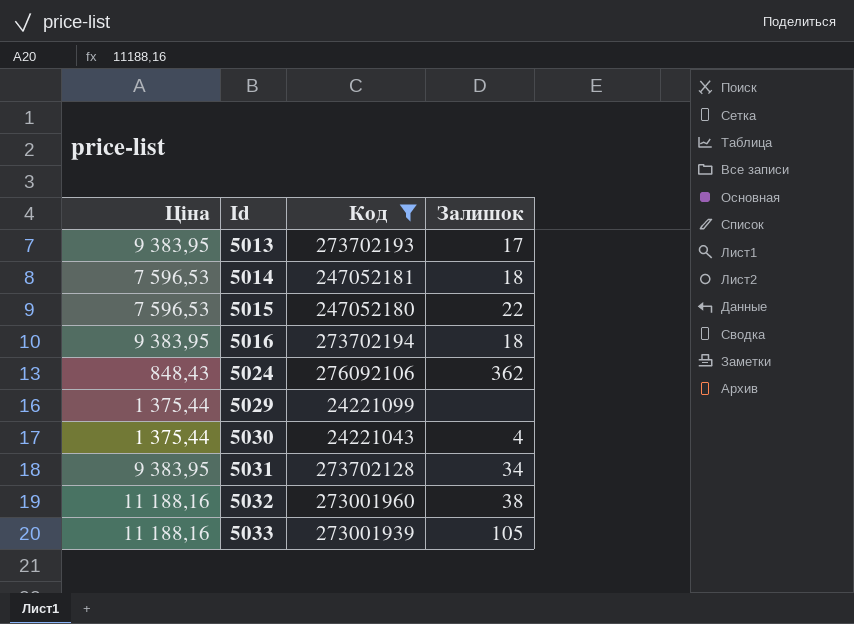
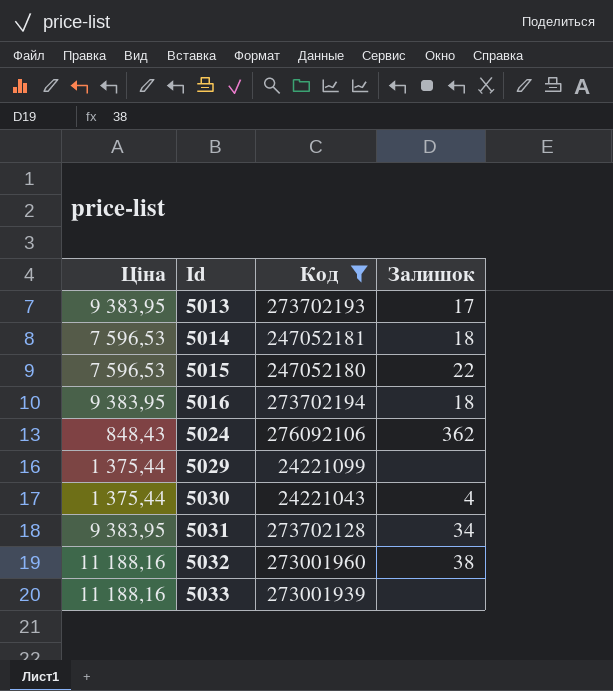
5033 | Залишок: 105 -> none

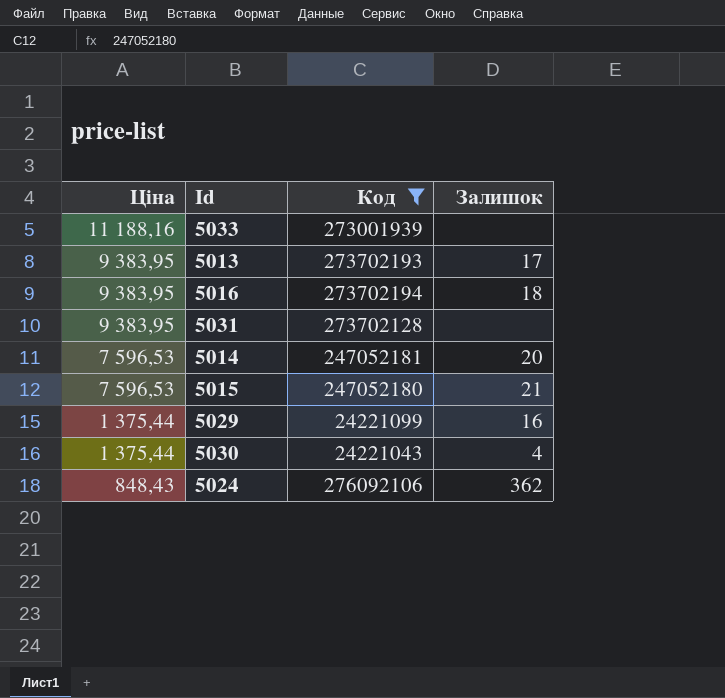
row order: Id ascending -> Ціна descending
row 5032: 11 188,16 | 273001960 | 38 -> none
5031 | Залишок: 34 -> none
5014 | Залишок: 18 -> 20
5015 | Залишок: 22 -> 21
5029 | Залишок: none -> 16

